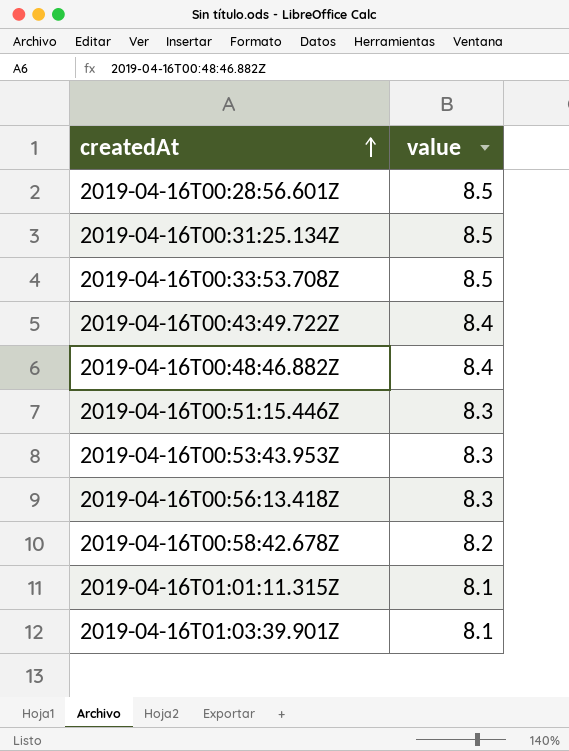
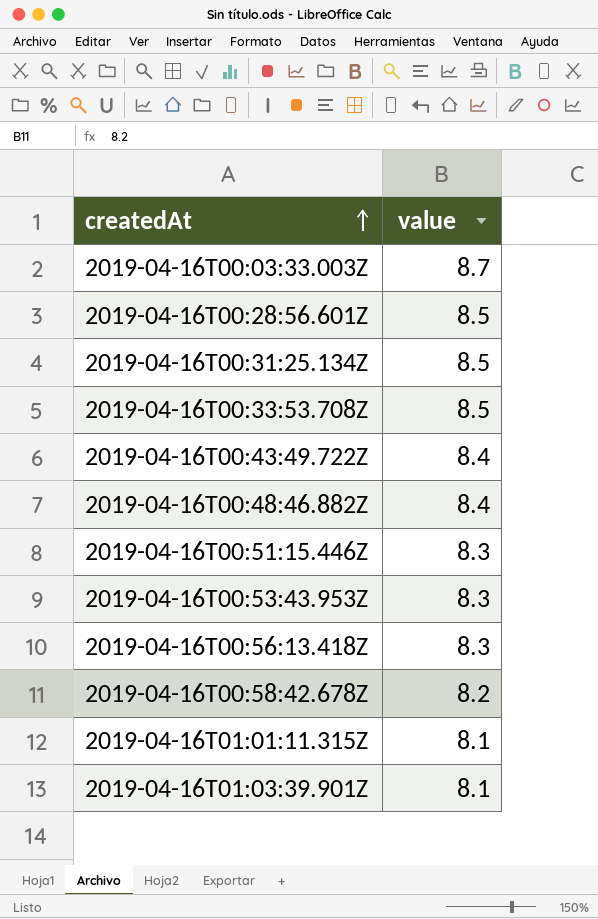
row 2019-04-16T00:03:33.003Z: none -> 8.7

